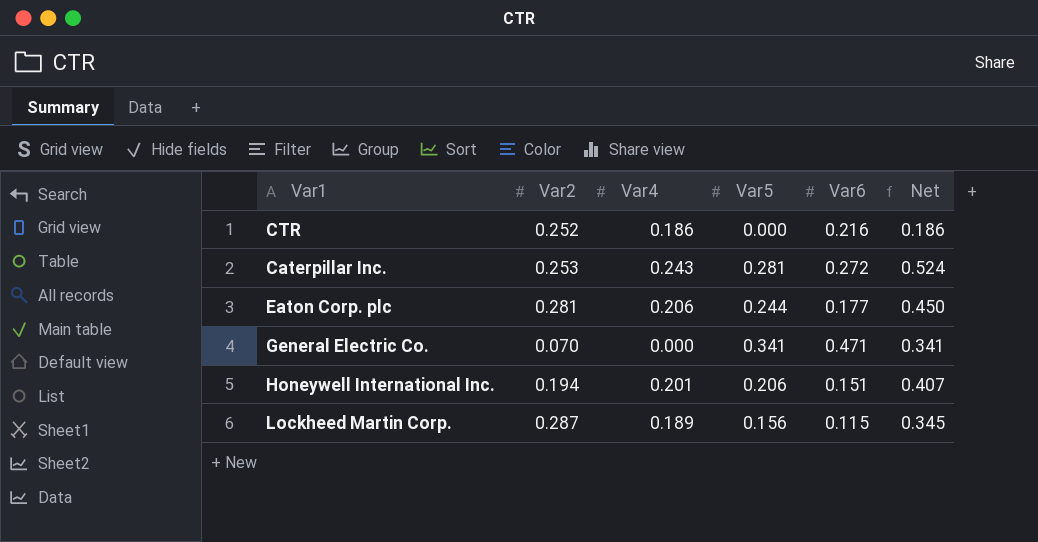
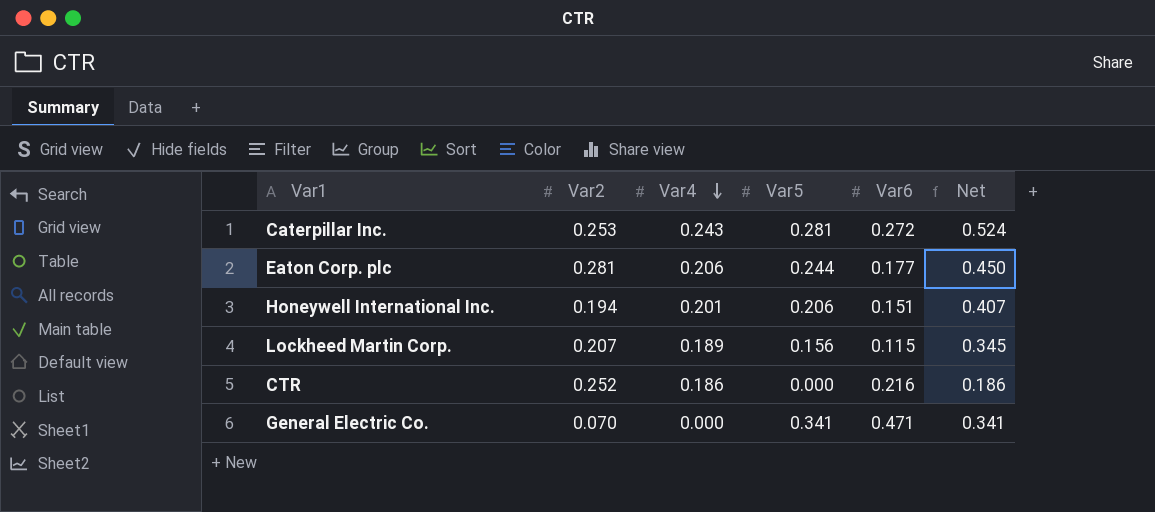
row order: none -> Var4 descending
Lockheed Martin Corp. | Var2: 0.287 -> 0.207

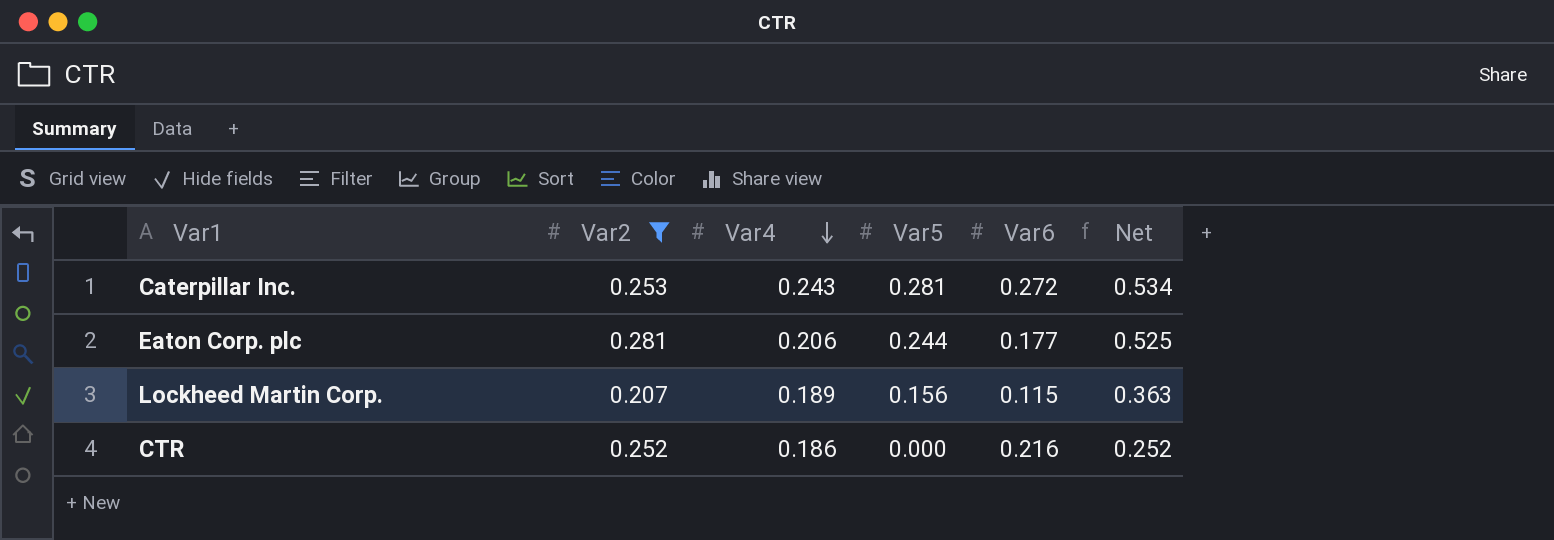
filter: none -> Var2 >= 0.207
column Net | formula: [Var4] + [Var5] -> [Var2] + [Var5]

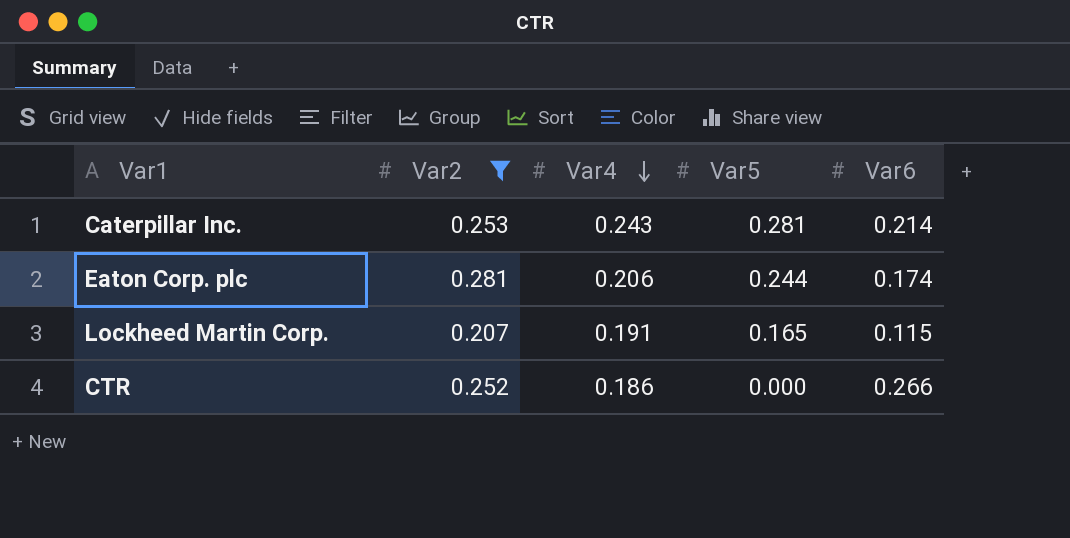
column Net | formula: [Var2] + [Var5] -> none
Caterpillar Inc. | Var6: 0.272 -> 0.214
Eaton Corp. plc | Var6: 0.177 -> 0.174
Lockheed Martin Corp. | Var4: 0.189 -> 0.191
Lockheed Martin Corp. | Var5: 0.156 -> 0.165
CTR | Var6: 0.216 -> 0.266

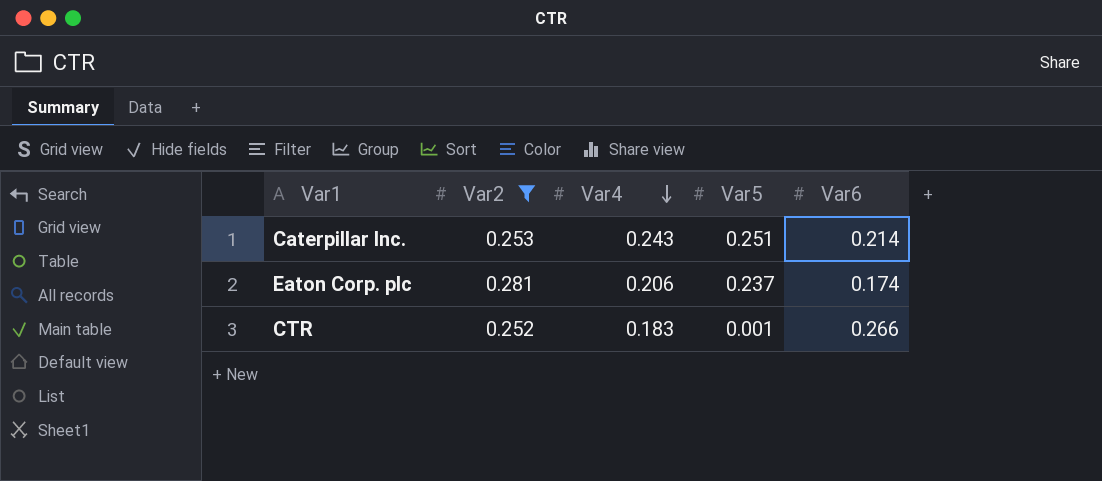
row Lockheed Martin Corp.: 0.207 | 0.191 | 0.165 | 0.115 -> none
Caterpillar Inc. | Var5: 0.281 -> 0.251
Eaton Corp. plc | Var5: 0.244 -> 0.237
CTR | Var4: 0.186 -> 0.183
CTR | Var5: 0.000 -> 0.001

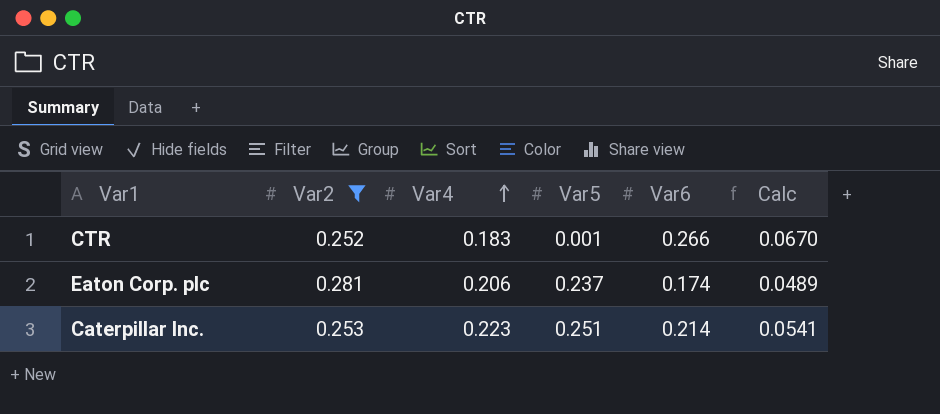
row order: Var4 descending -> Var4 ascending
column Calc | formula: none -> [Var2] * [Var6]
Caterpillar Inc. | Var4: 0.243 -> 0.223

